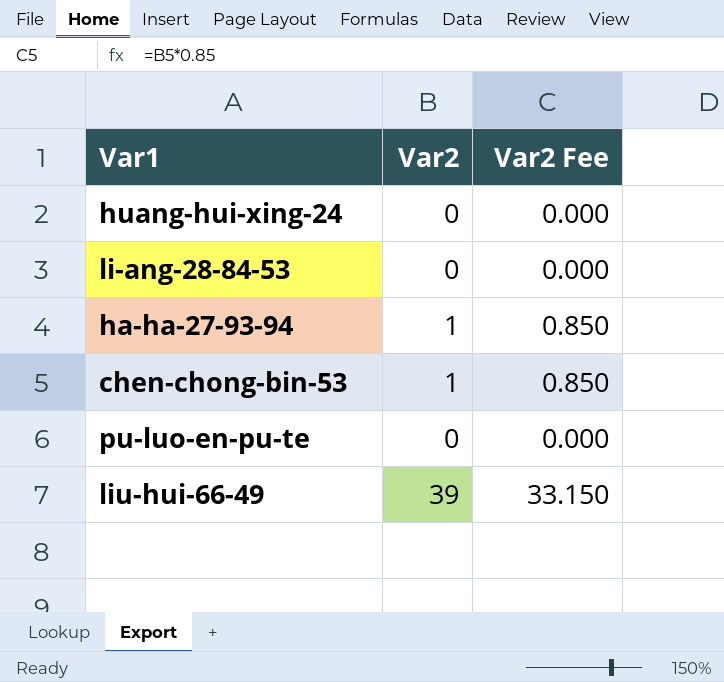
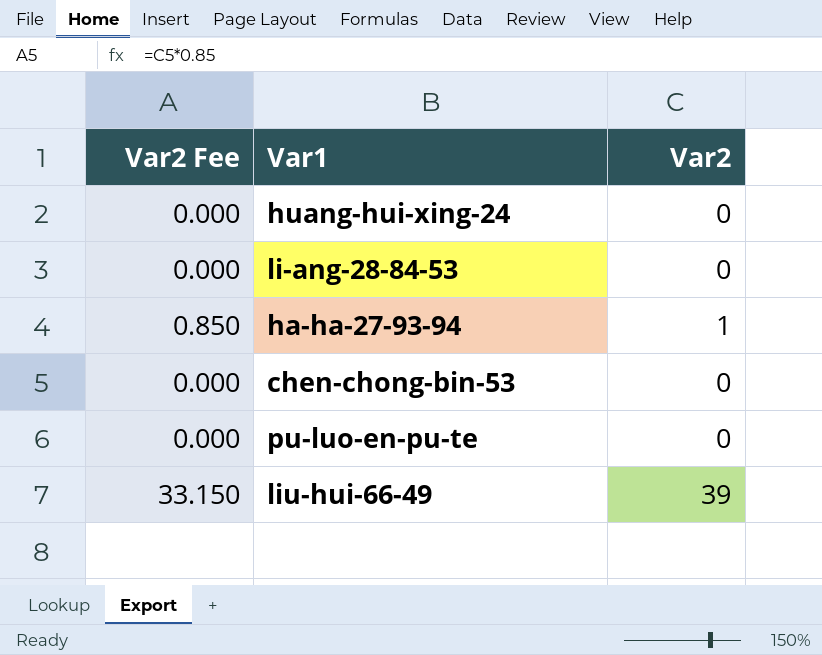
column Var2 Fee | position: 3 -> 1
chen-chong-bin-53 | Var2 Fee: 0.850 -> 0.000
chen-chong-bin-53 | Var2: 1 -> 0

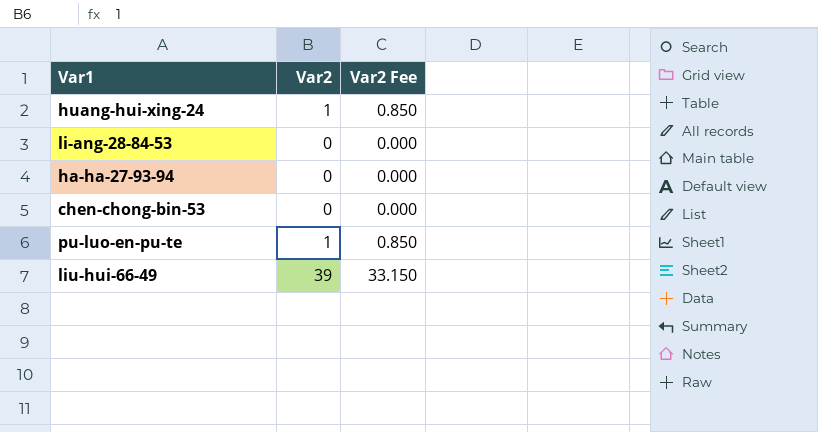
column Var2 Fee | position: 1 -> 3
huang-hui-xing-24 | Var2: 0 -> 1
huang-hui-xing-24 | Var2 Fee: 0.000 -> 0.850
ha-ha-27-93-94 | Var2: 1 -> 0
ha-ha-27-93-94 | Var2 Fee: 0.850 -> 0.000
pu-luo-en-pu-te | Var2: 0 -> 1
pu-luo-en-pu-te | Var2 Fee: 0.000 -> 0.850

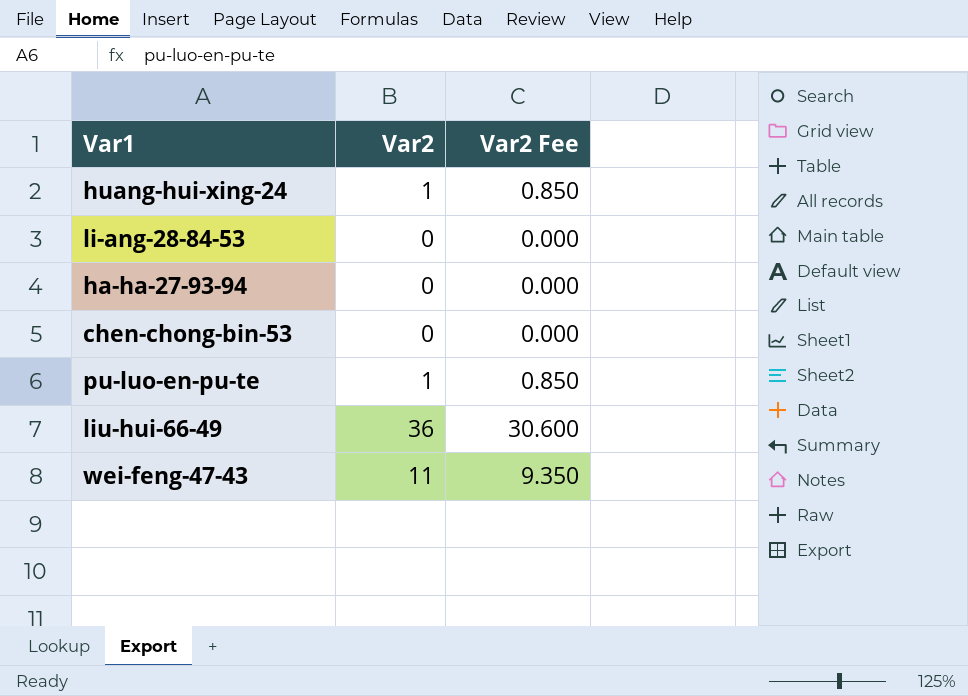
liu-hui-66-49 | Var2: 39 -> 36
liu-hui-66-49 | Var2 Fee: 33.150 -> 30.600
row wei-feng-47-43: none -> 11 | 9.350

